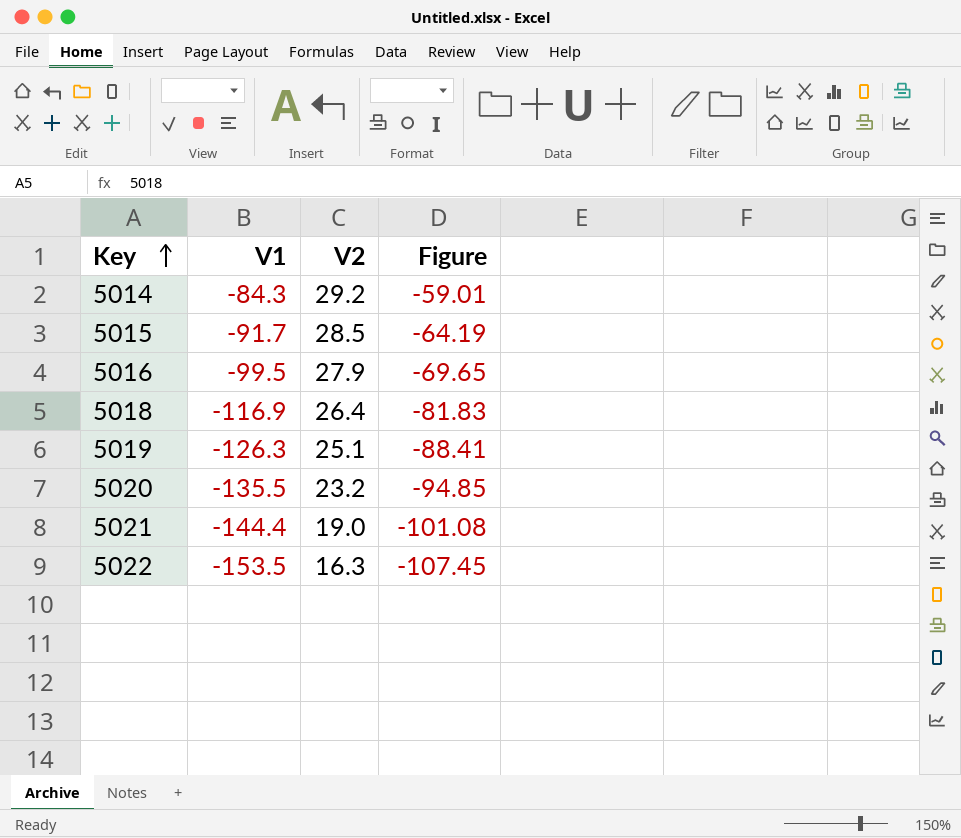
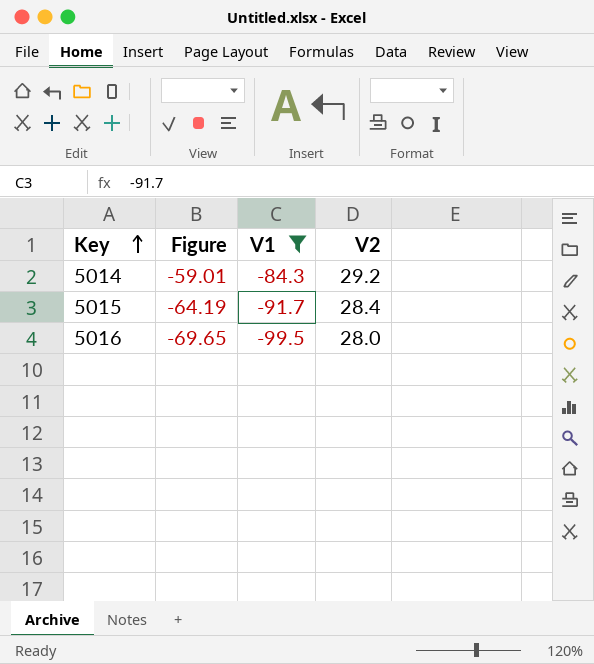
filter: none -> V1 >= -99.5
column Figure | position: 4 -> 2
5015 | V2: 28.5 -> 28.4
5016 | V2: 27.9 -> 28.0

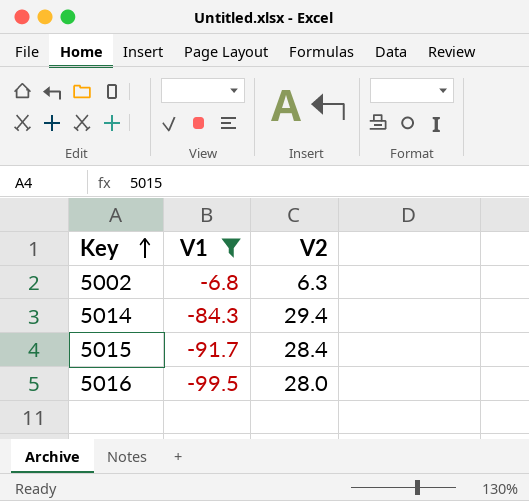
column Figure | formula: [V1] * 0.7 -> none
row 5002: none -> -6.8 | 6.3
5014 | V2: 29.2 -> 29.4

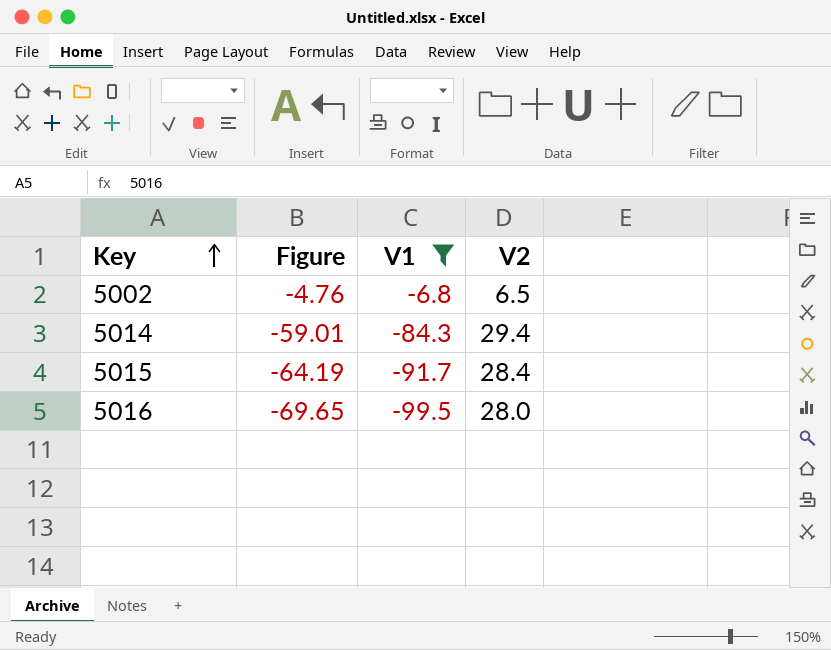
column Figure | formula: none -> [V1] * 0.7
5002 | V2: 6.3 -> 6.5

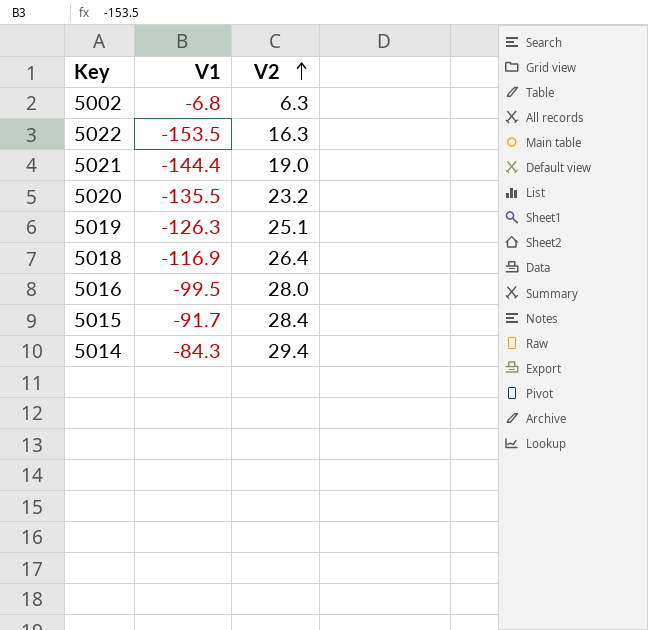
filter: V1 >= -99.5 -> none
row order: Key ascending -> V2 ascending
column Figure | formula: [V1] * 0.7 -> none
5002 | V2: 6.5 -> 6.3

